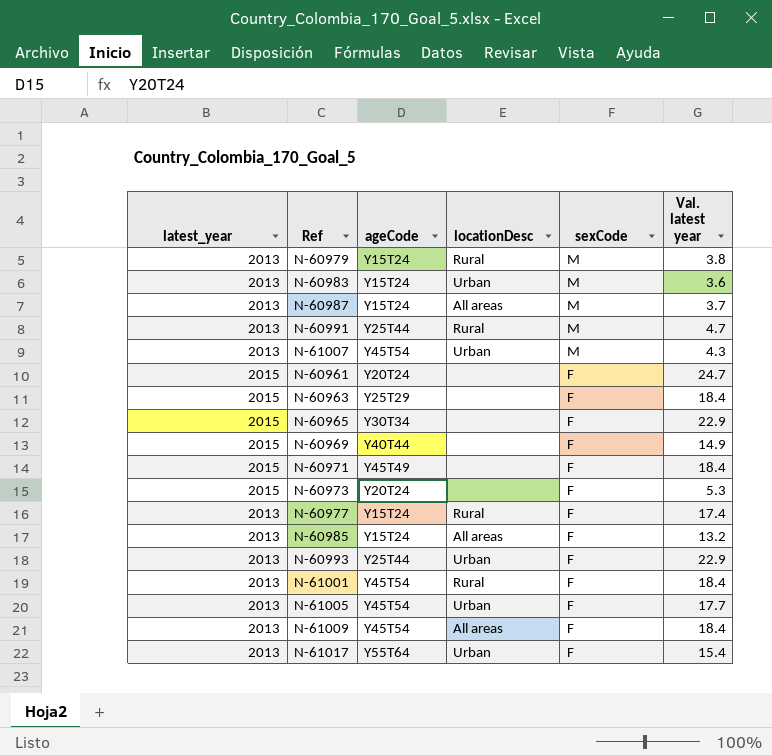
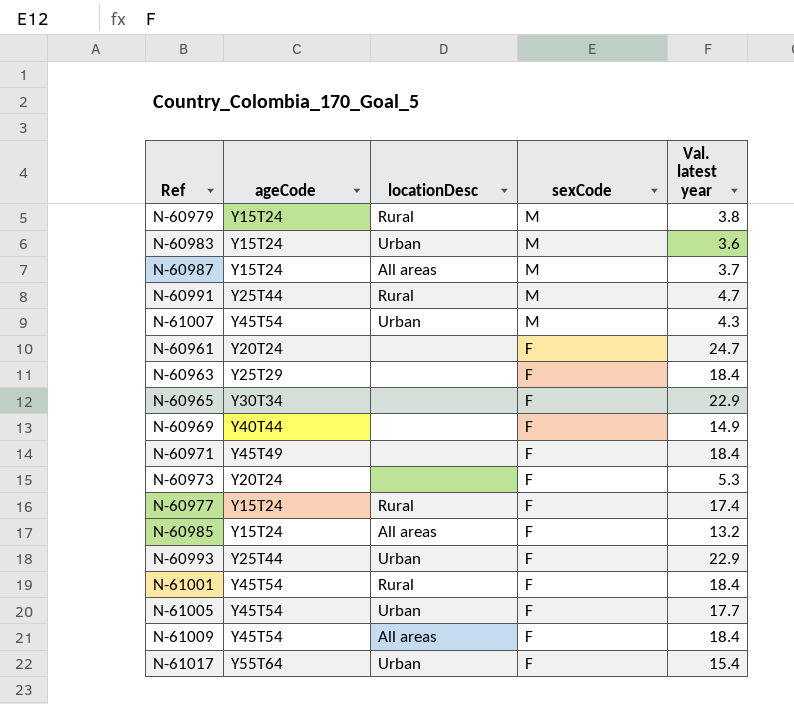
column latest_year | position: 1 -> none

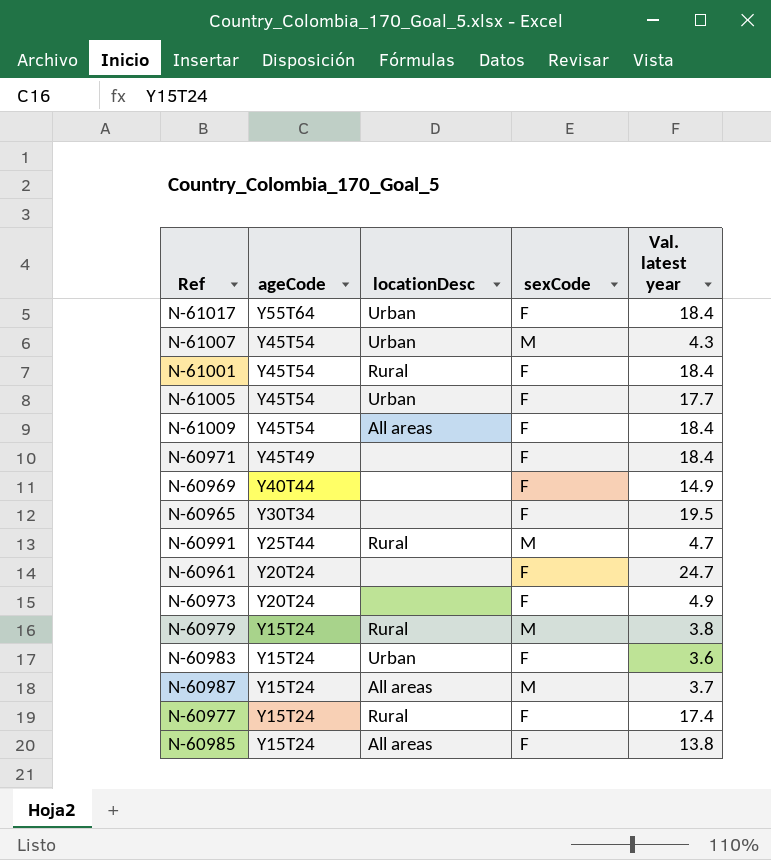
row order: sexCode descending -> ageCode descending
row N-60963: Y25T29 | none | F | 18.4 -> none
row N-60993: Y25T44 | Urban | F | 22.9 -> none
N-61017 | Val. latest year: 15.4 -> 18.4
N-60965 | Val. latest year: 22.9 -> 19.5
N-60973 | Val. latest year: 5.3 -> 4.9
N-60983 | sexCode: M -> F
N-60985 | Val. latest year: 13.2 -> 13.8

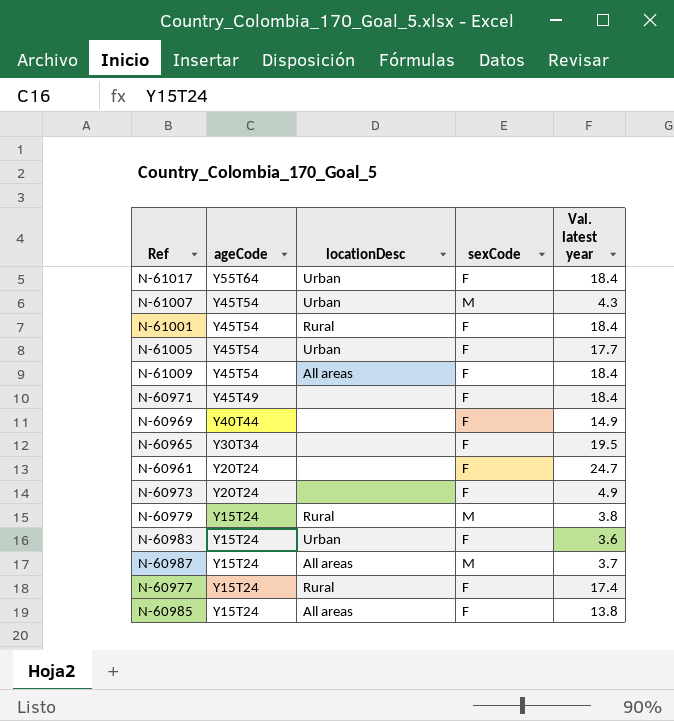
row N-60991: Y25T44 | Rural | M | 4.7 -> none

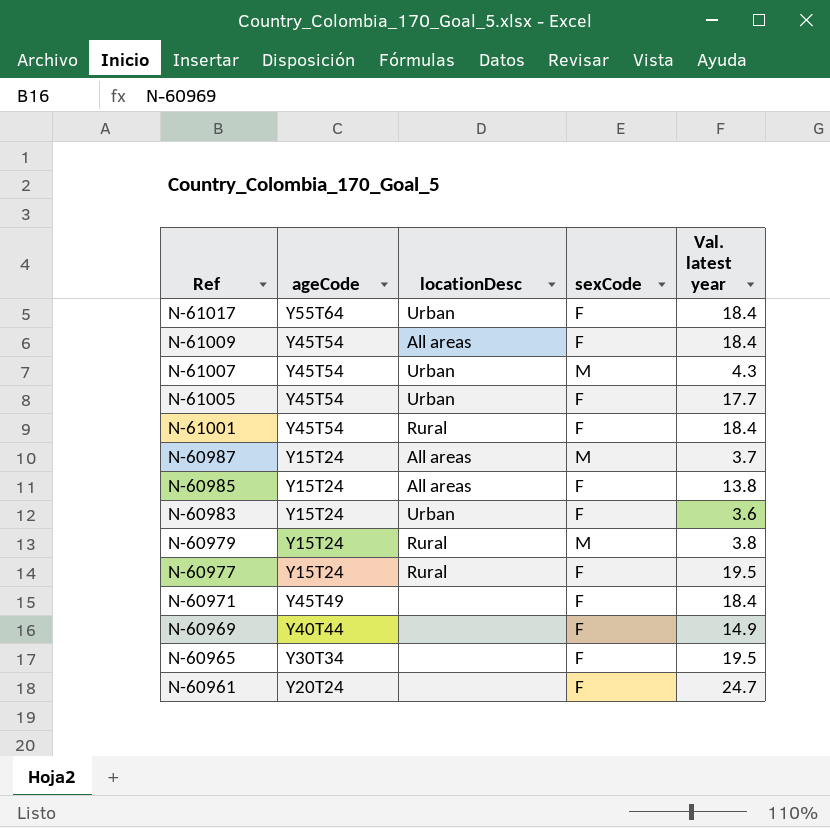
row order: ageCode descending -> Ref descending
row N-60973: Y20T24 | none | F | 4.9 -> none
N-60977 | Val. latest year: 17.4 -> 19.5

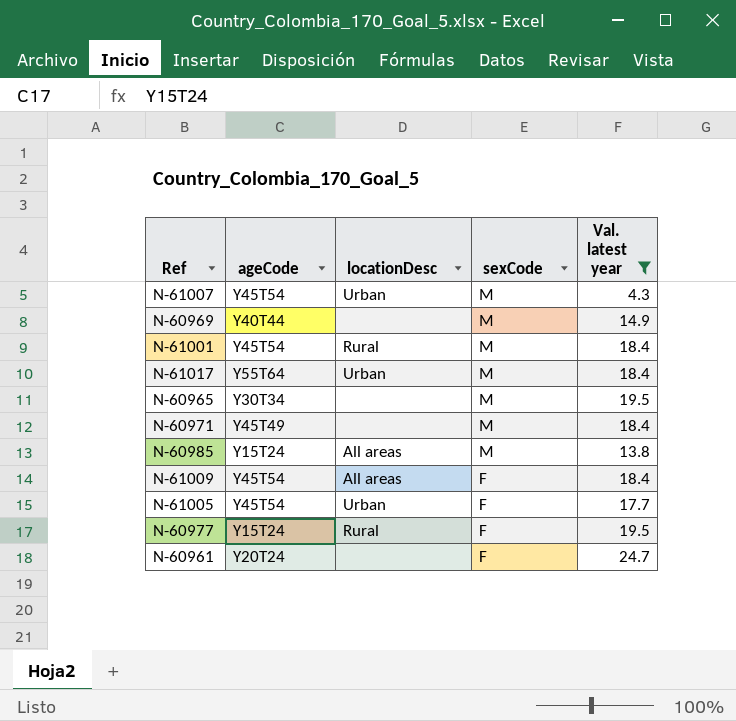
filter: none -> Val. latest year >= 4.3
row order: Ref descending -> sexCode descending
N-60969 | sexCode: F -> M
N-61001 | sexCode: F -> M
N-61017 | sexCode: F -> M
N-60965 | sexCode: F -> M
N-60971 | sexCode: F -> M
N-60985 | sexCode: F -> M

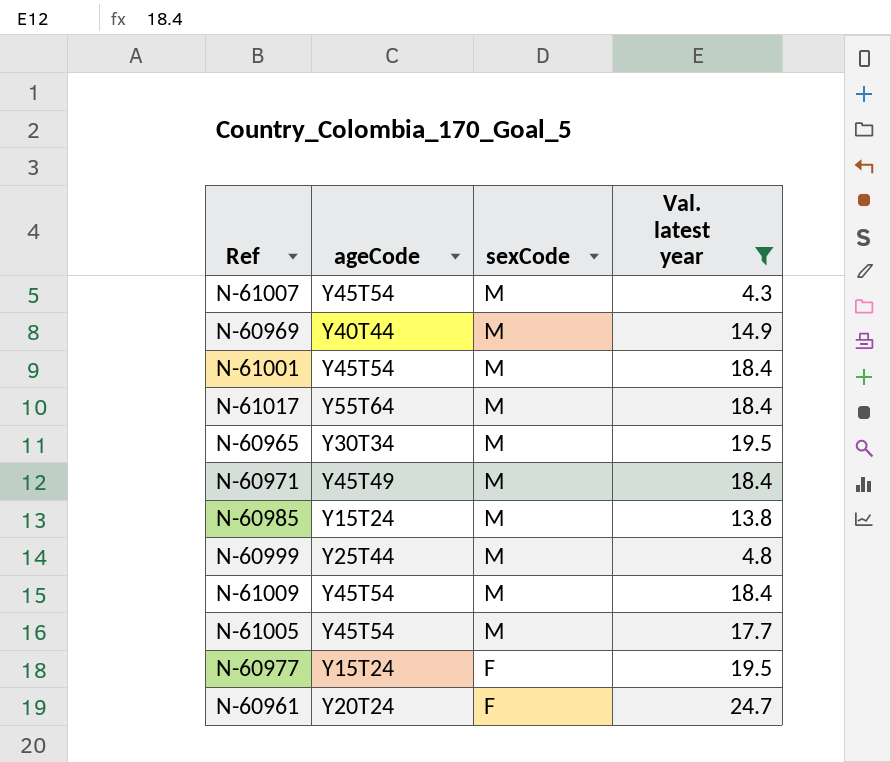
column locationDesc | position: 3 -> none
row N-60999: none -> Y25T44 | M | 4.8
N-61009 | sexCode: F -> M
N-61005 | sexCode: F -> M

